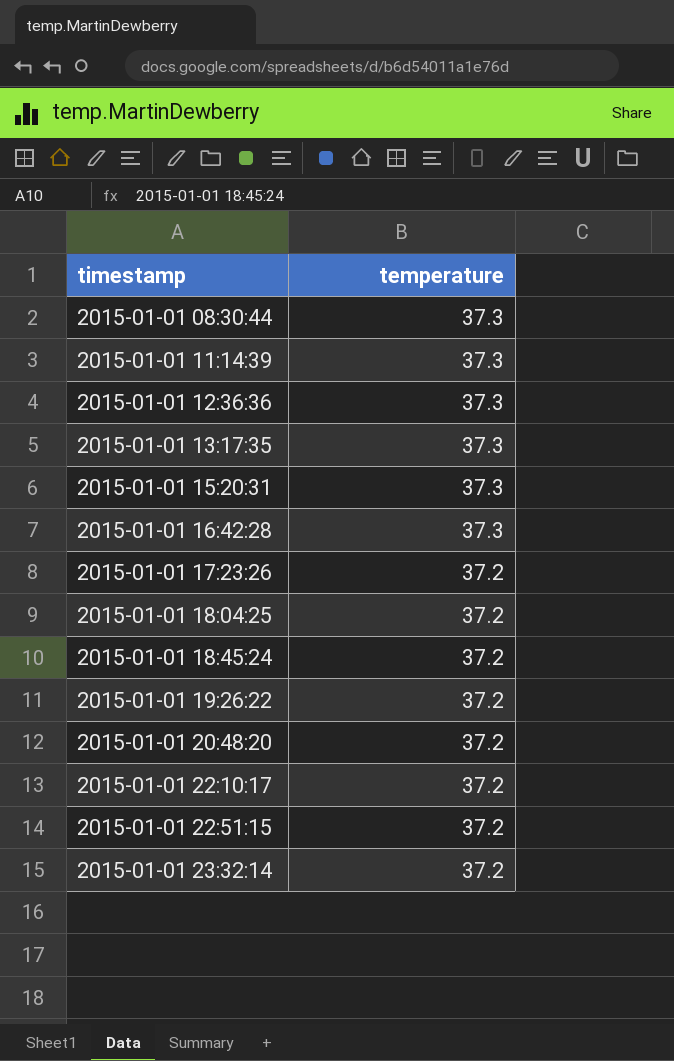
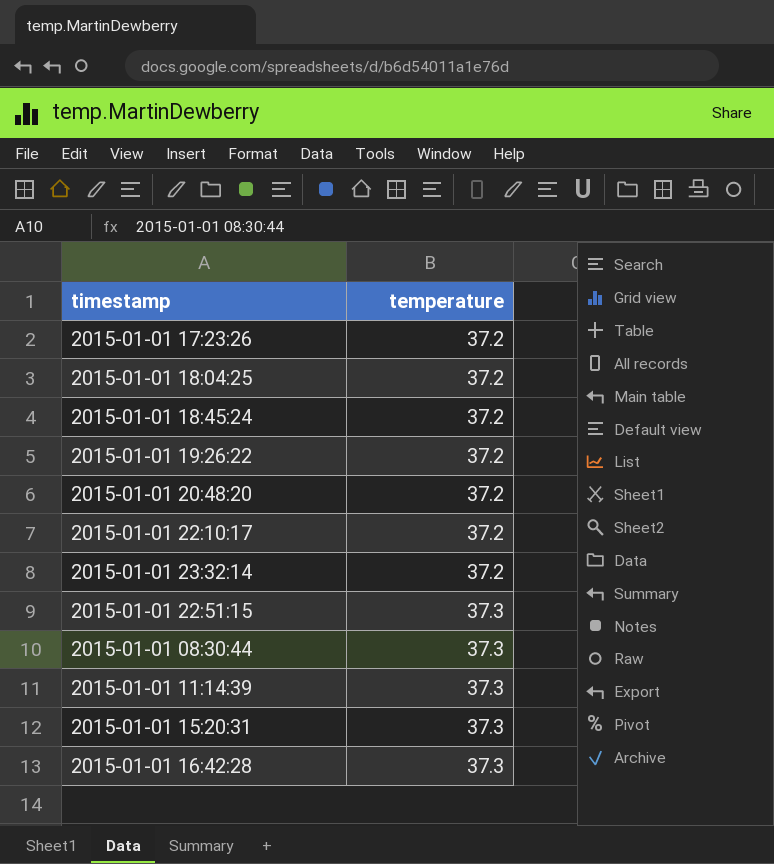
row order: timestamp ascending -> temperature ascending
row 2015-01-01 12:36:36: 37.3 -> none
row 2015-01-01 13:17:35: 37.3 -> none
2015-01-01 22:51:15 | temperature: 37.2 -> 37.3

